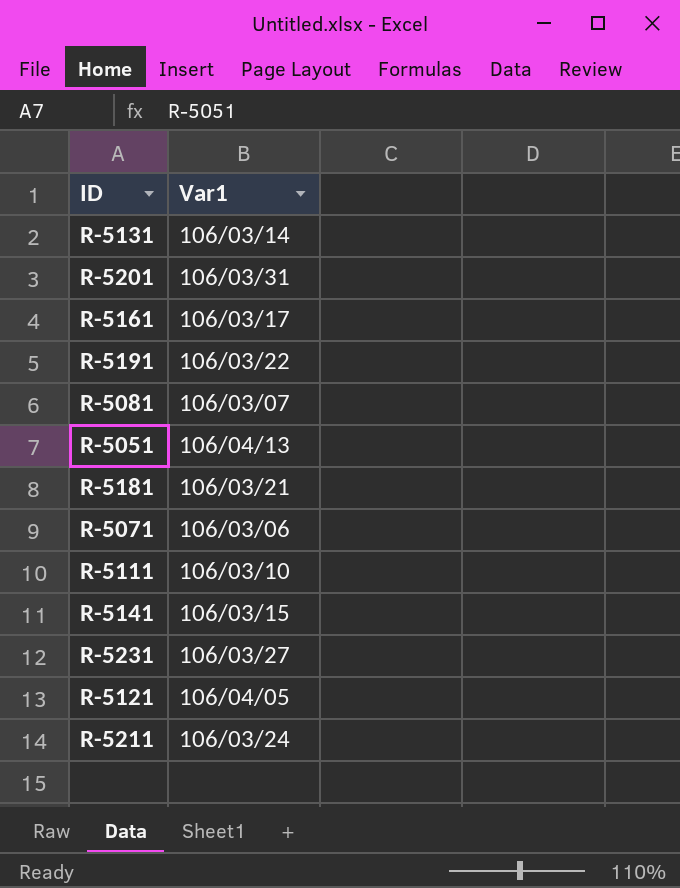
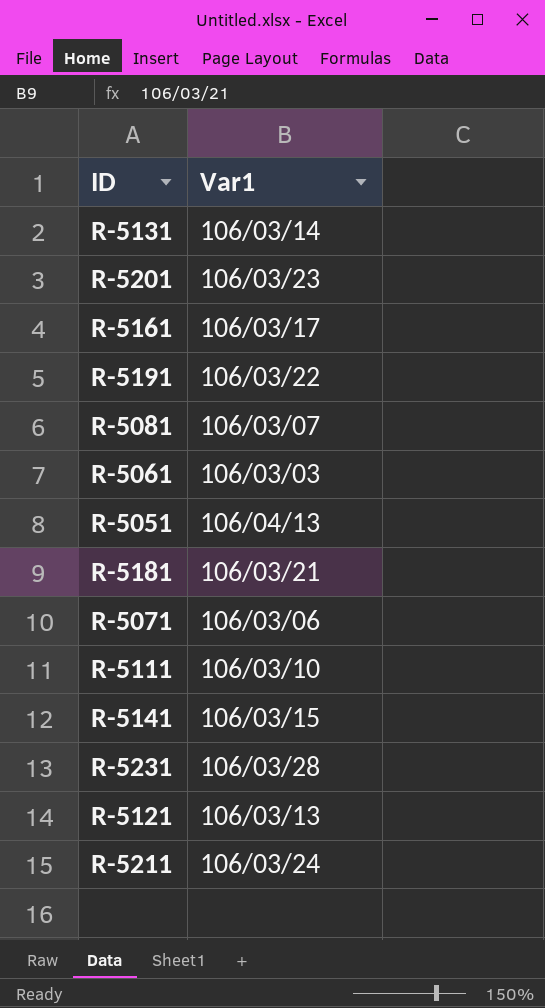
R-5201 | Var1: 106/03/31 -> 106/03/23
row R-5061: none -> 106/03/03
R-5231 | Var1: 106/03/27 -> 106/03/28
R-5121 | Var1: 106/04/05 -> 106/03/13

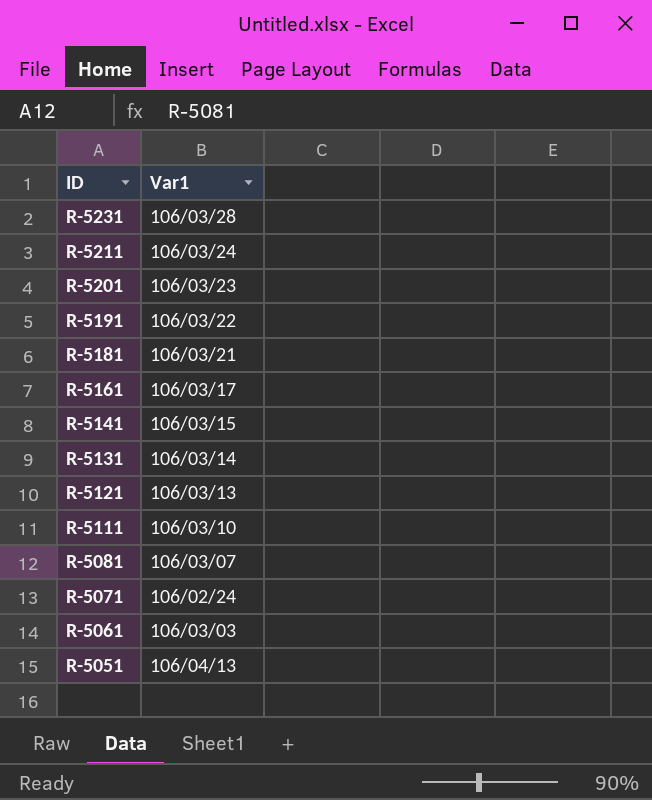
row order: none -> ID descending
R-5071 | Var1: 106/03/06 -> 106/02/24

